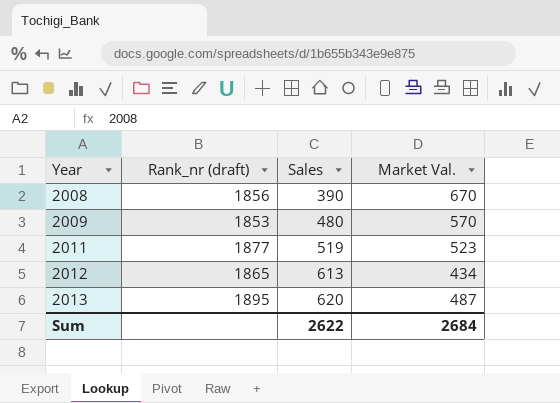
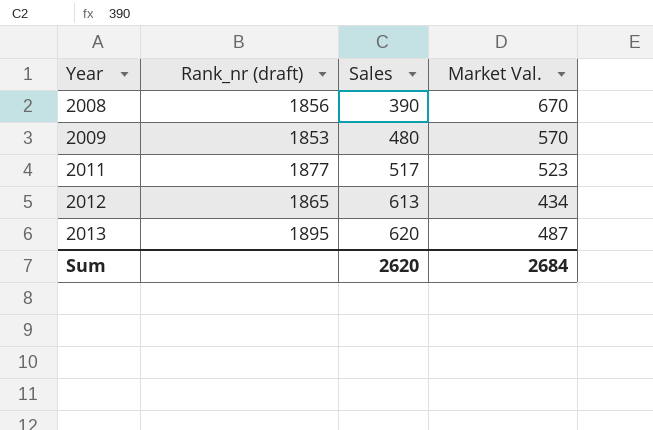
2011 | Sales: 519 -> 517
Sum | Sales: 2622 -> 2620

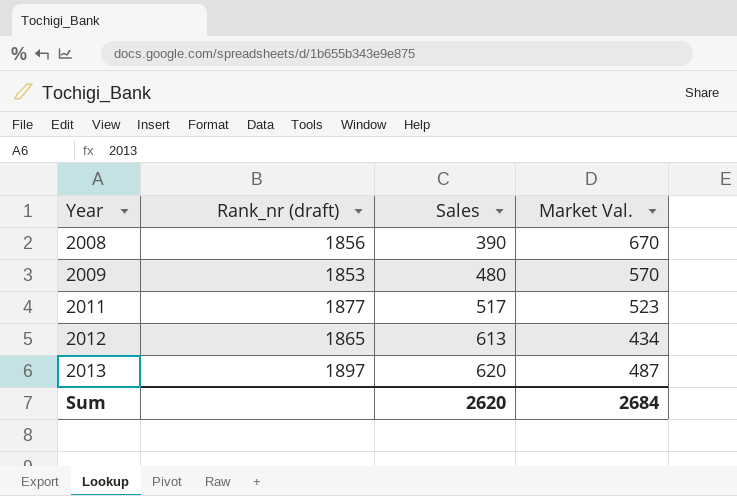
2013 | Rank_nr (draft): 1895 -> 1897

